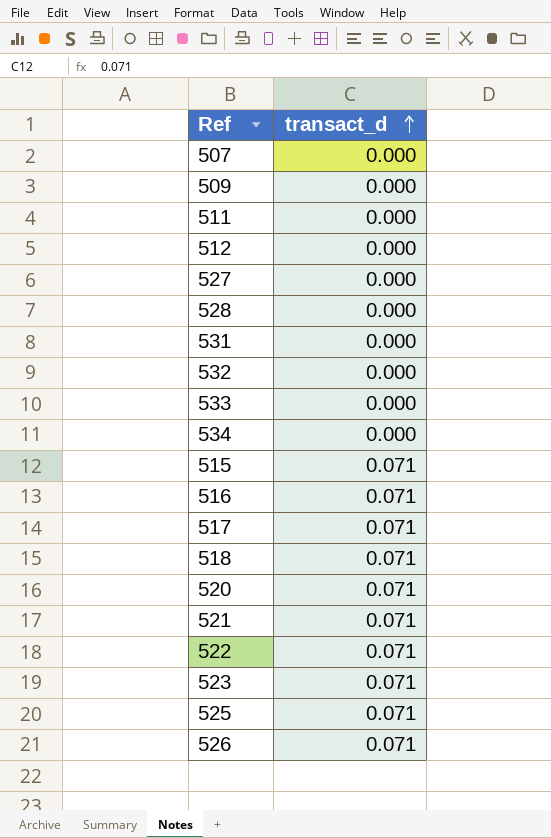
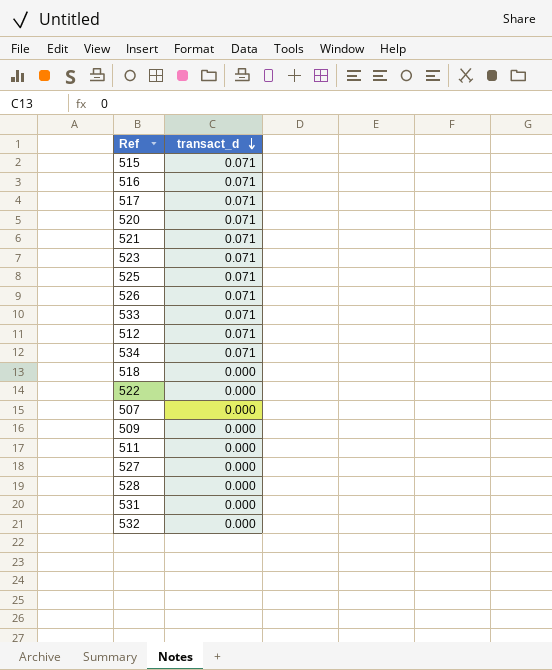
row order: transact_d ascending -> transact_d descending
533 | transact_d: 0.000 -> 0.071
512 | transact_d: 0.000 -> 0.071
534 | transact_d: 0.000 -> 0.071
518 | transact_d: 0.071 -> 0.000
522 | transact_d: 0.071 -> 0.000

